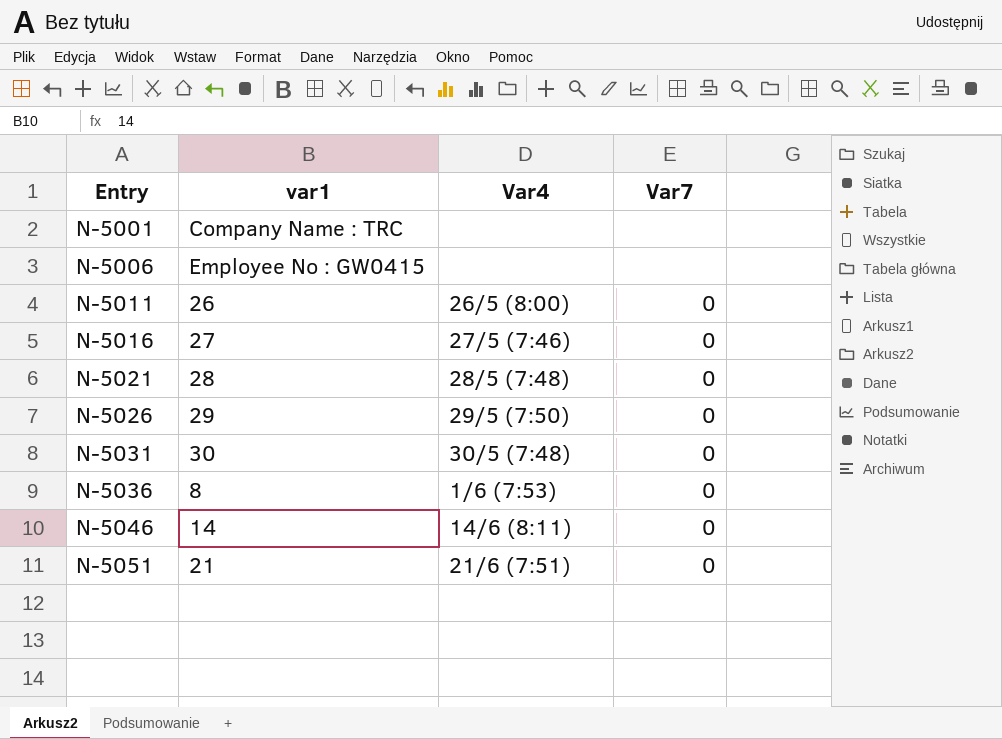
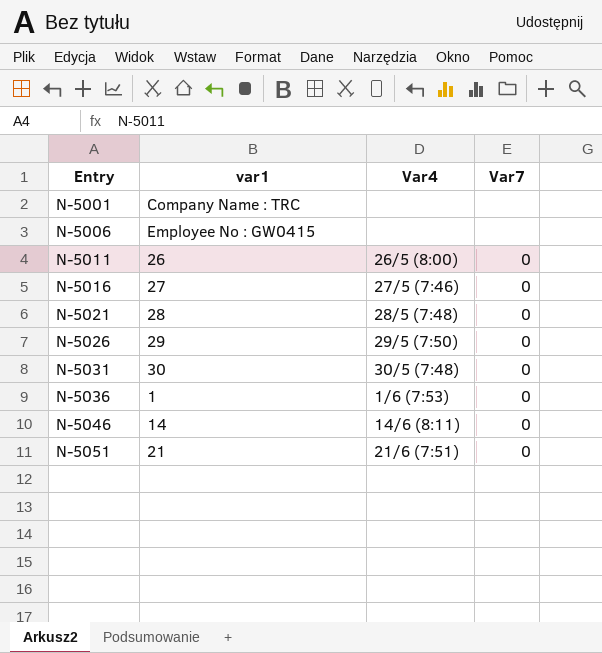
N-5036 | var1: 8 -> 1

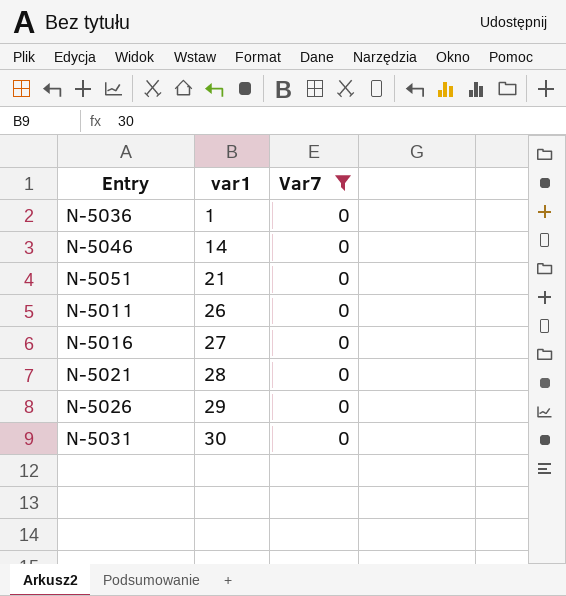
filter: none -> Var7 = 0
row order: Entry ascending -> var1 ascending
column Var4 | position: 3 -> none

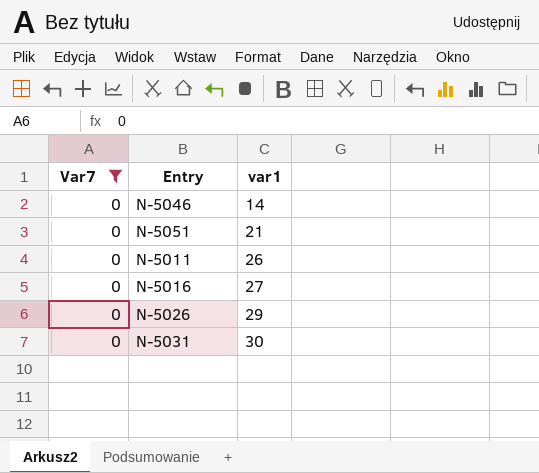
column Var7 | position: 3 -> 1
row N-5036: 1 | 0 -> none
row N-5021: 28 | 0 -> none

